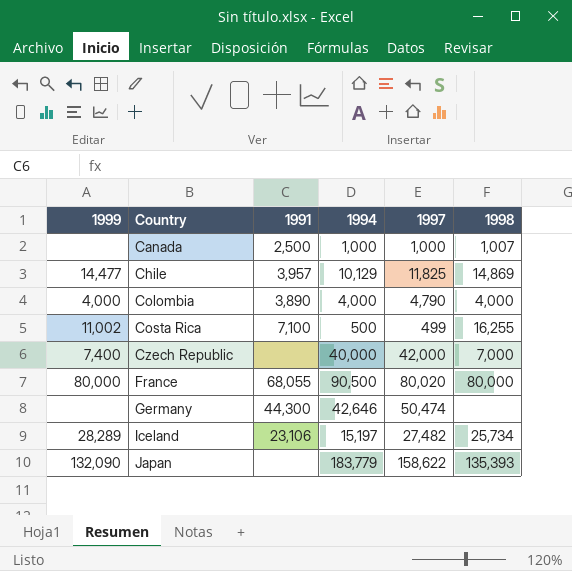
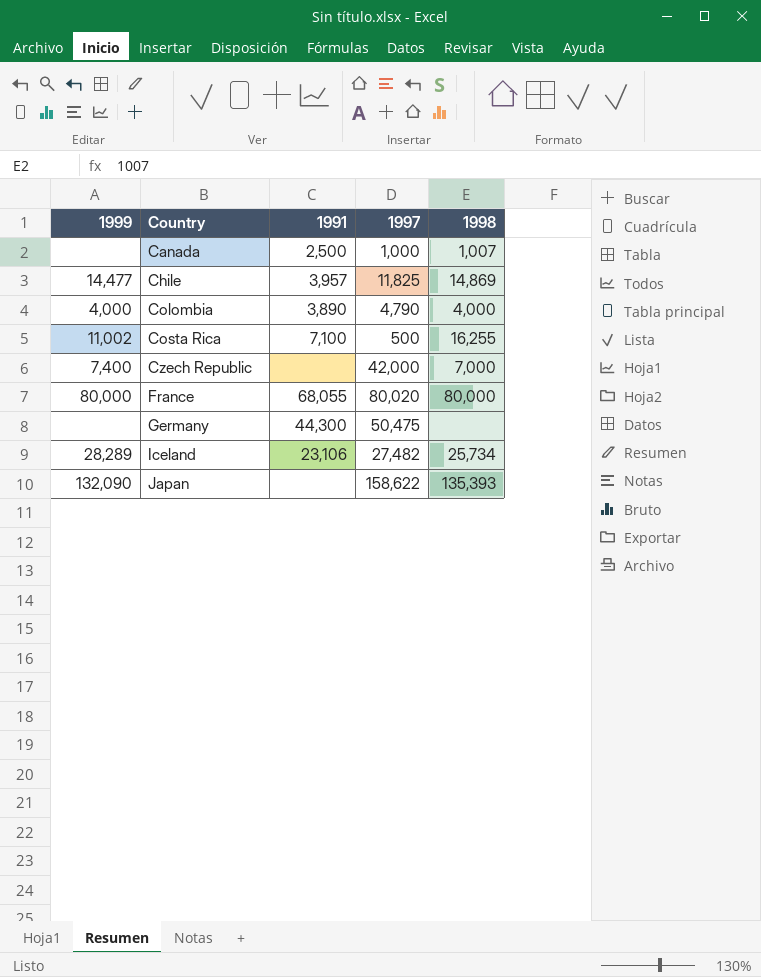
column 1994 | position: 4 -> none
Costa Rica | 1997: 499 -> 500
Germany | 1997: 50,474 -> 50,475

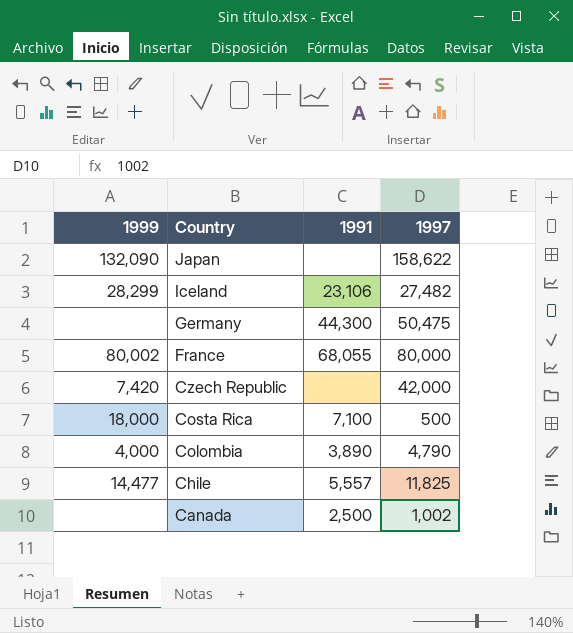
row order: Country ascending -> Country descending
column 1998 | position: 5 -> none
Iceland | 1999: 28,289 -> 28,299
France | 1999: 80,000 -> 80,002
France | 1997: 80,020 -> 80,000
Czech Republic | 1999: 7,400 -> 7,420
Costa Rica | 1999: 11,002 -> 18,000
Chile | 1991: 3,957 -> 5,557
Canada | 1997: 1,000 -> 1,002

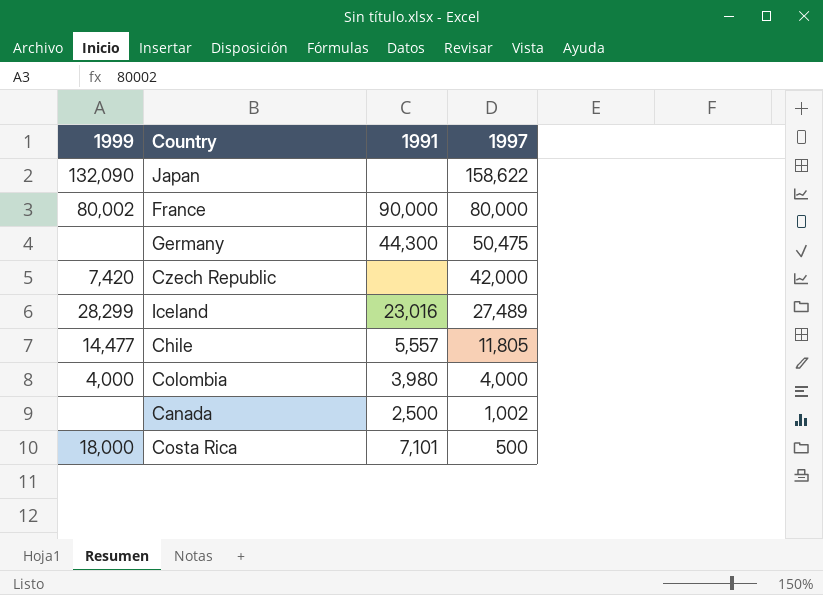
row order: Country descending -> 1997 descending
France | 1991: 68,055 -> 90,000
Iceland | 1991: 23,106 -> 23,016
Iceland | 1997: 27,482 -> 27,489
Chile | 1997: 11,825 -> 11,805
Colombia | 1991: 3,890 -> 3,980
Colombia | 1997: 4,790 -> 4,000
Costa Rica | 1991: 7,100 -> 7,101

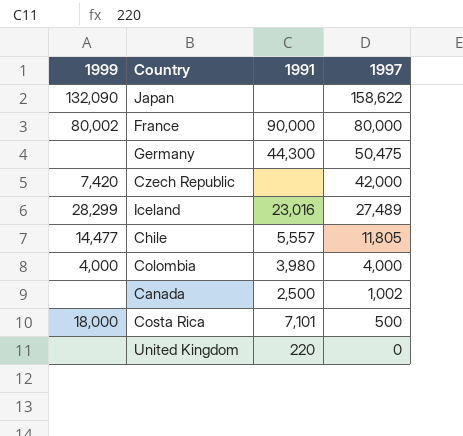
row United Kingdom: none -> none | 220 | 0

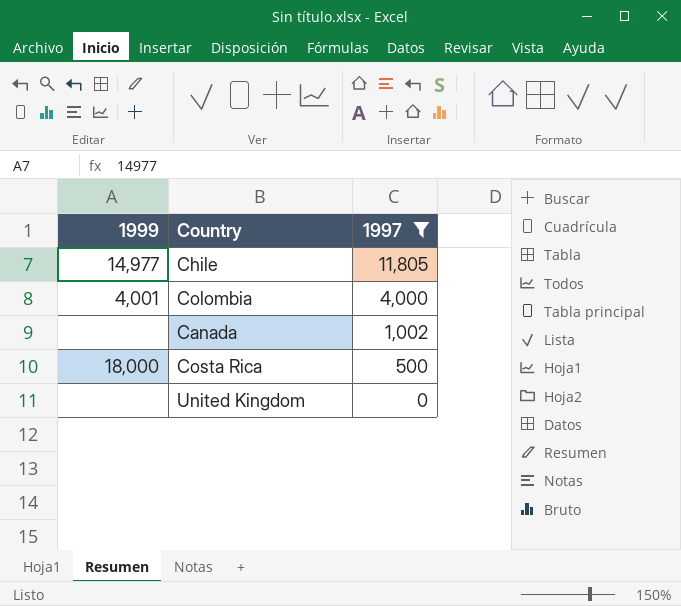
filter: none -> 1997 <= 11,805
column 1991 | position: 3 -> none
Chile | 1999: 14,477 -> 14,977
Colombia | 1999: 4,000 -> 4,001

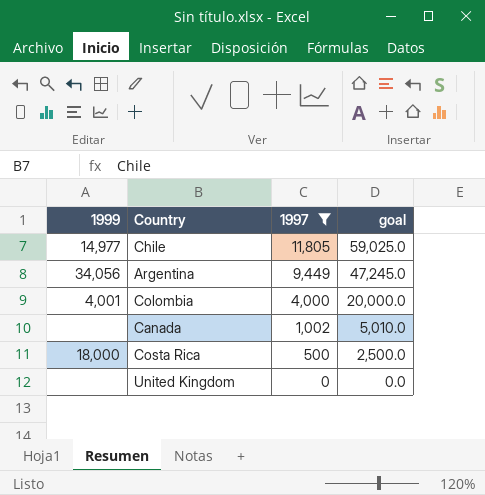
column goal | formula: none -> [1997] * 5
row Argentina: none -> 34,056 | 9,449 | 47,245.0

